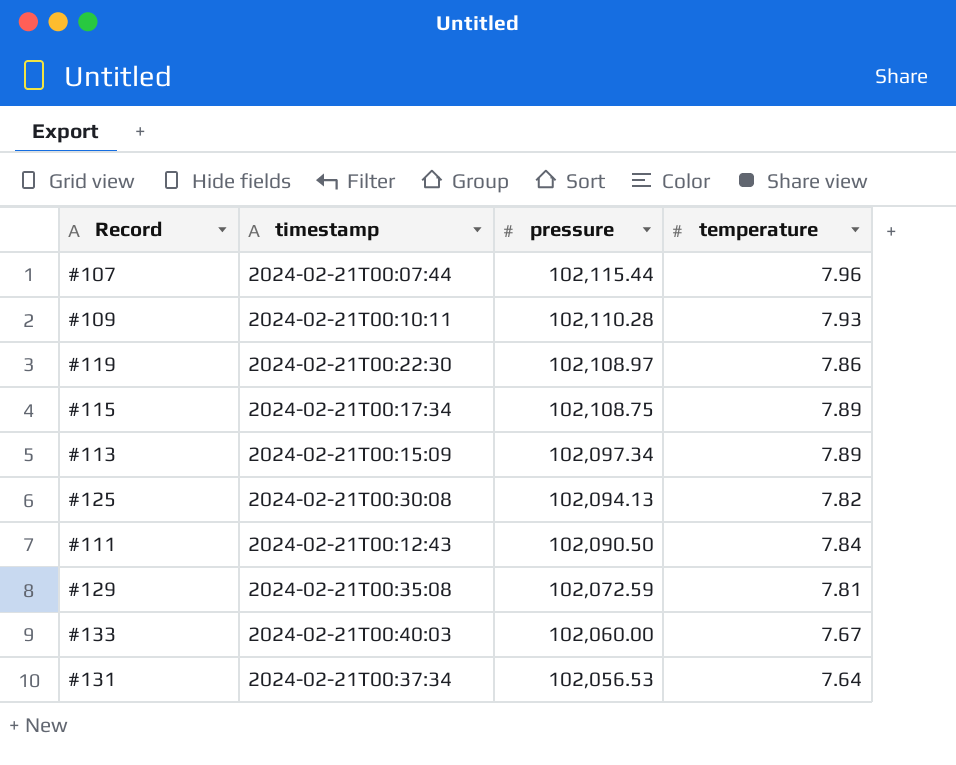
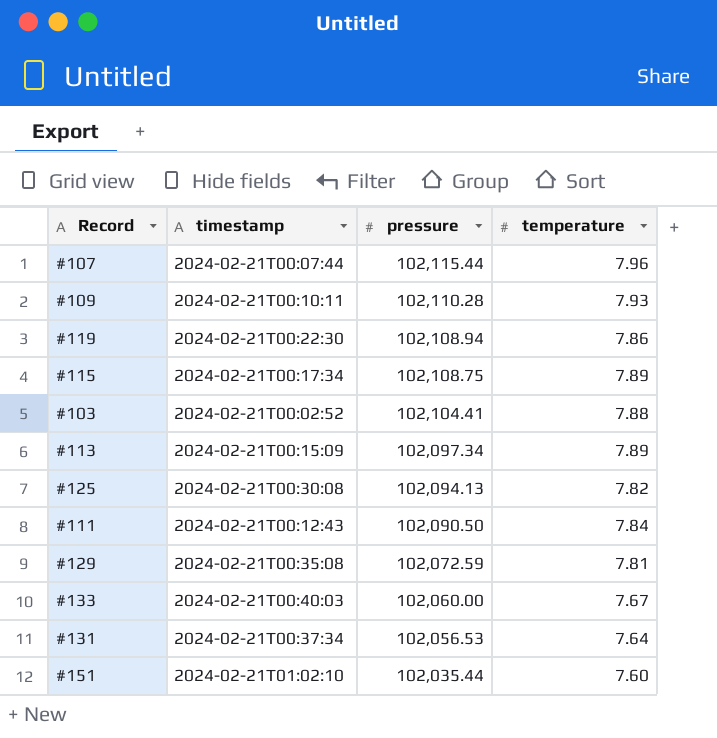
#119 | pressure: 102,108.97 -> 102,108.94
row #103: none -> 2024-02-21T00:02:52 | 102,104.41 | 7.88
row #151: none -> 2024-02-21T01:02:10 | 102,035.44 | 7.60

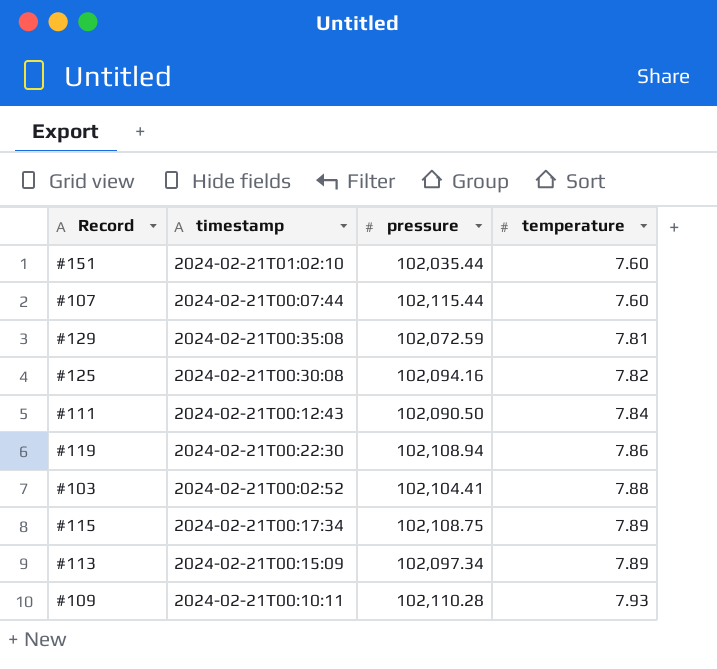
row order: pressure descending -> temperature ascending
row #133: 2024-02-21T00:40:03 | 102,060.00 | 7.67 -> none
row #131: 2024-02-21T00:37:34 | 102,056.53 | 7.64 -> none
#107 | temperature: 7.96 -> 7.60
#125 | pressure: 102,094.13 -> 102,094.16

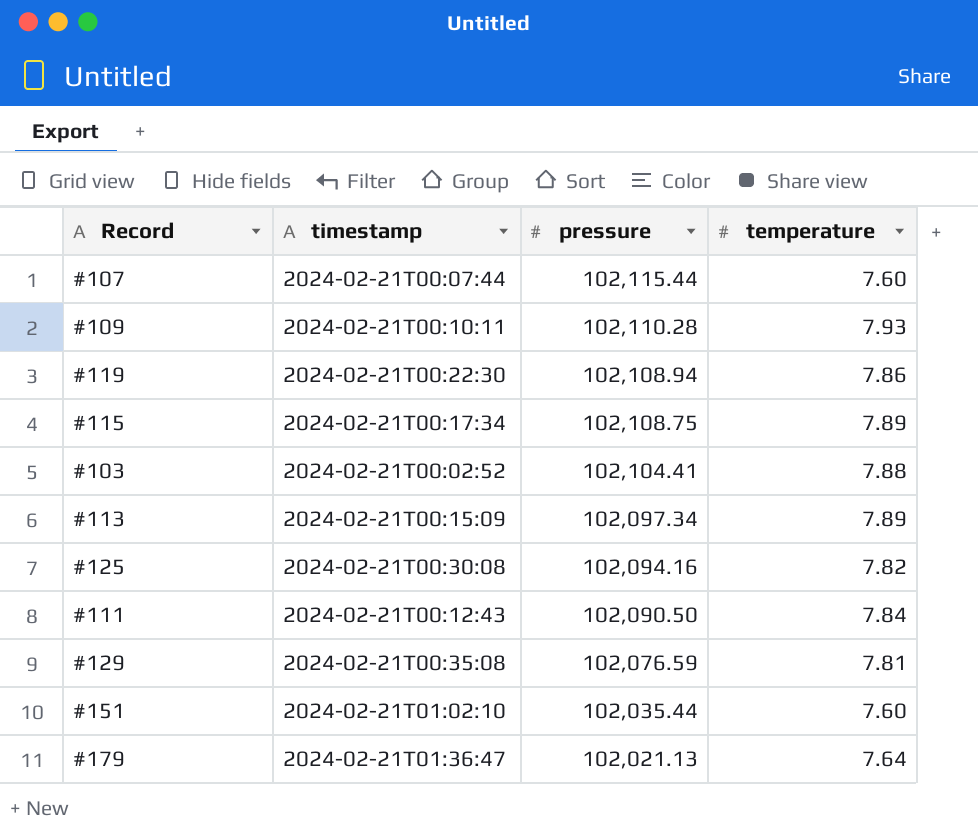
row order: temperature ascending -> pressure descending
#129 | pressure: 102,072.59 -> 102,076.59
row #179: none -> 2024-02-21T01:36:47 | 102,021.13 | 7.64

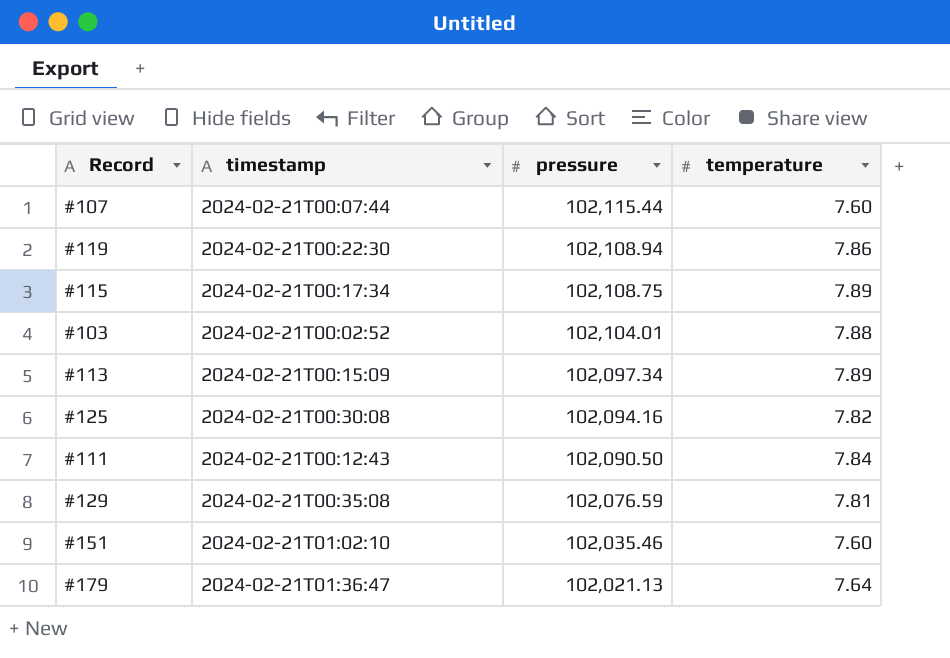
row #109: 2024-02-21T00:10:11 | 102,110.28 | 7.93 -> none
#103 | pressure: 102,104.41 -> 102,104.01
#151 | pressure: 102,035.44 -> 102,035.46

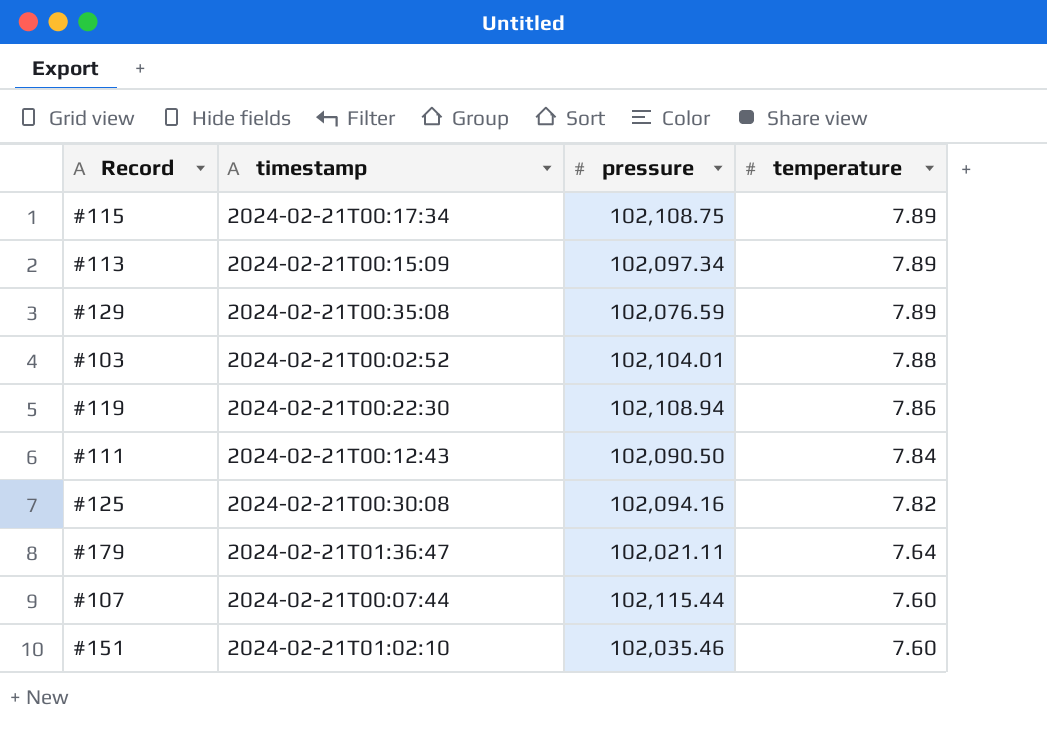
row order: pressure descending -> temperature descending
#129 | temperature: 7.81 -> 7.89
#179 | pressure: 102,021.13 -> 102,021.11

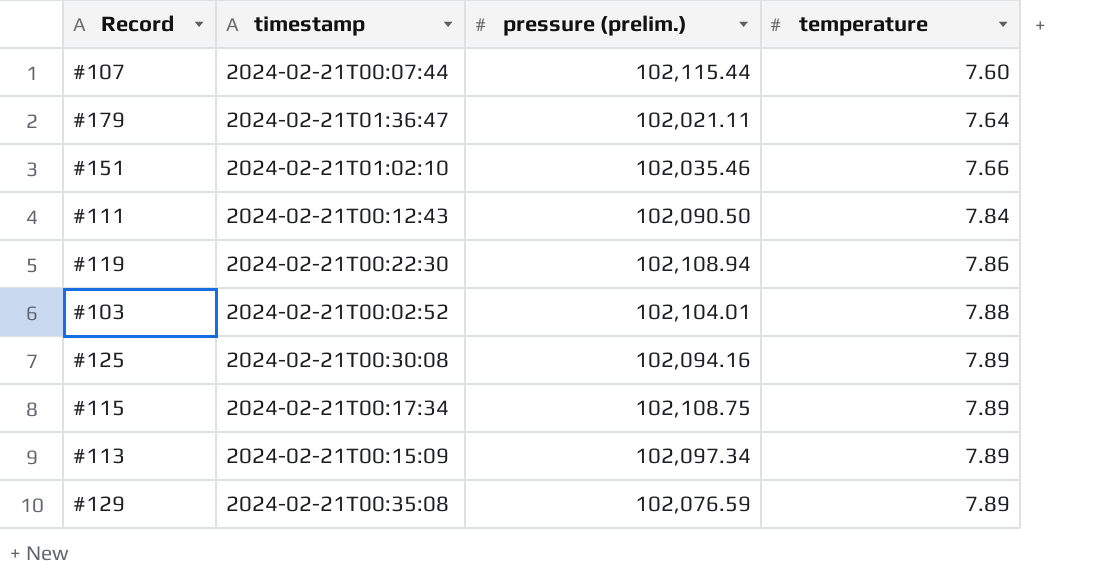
row order: temperature descending -> temperature ascending
column name: pressure -> pressure (prelim.)
#151 | temperature: 7.60 -> 7.66
#125 | temperature: 7.82 -> 7.89

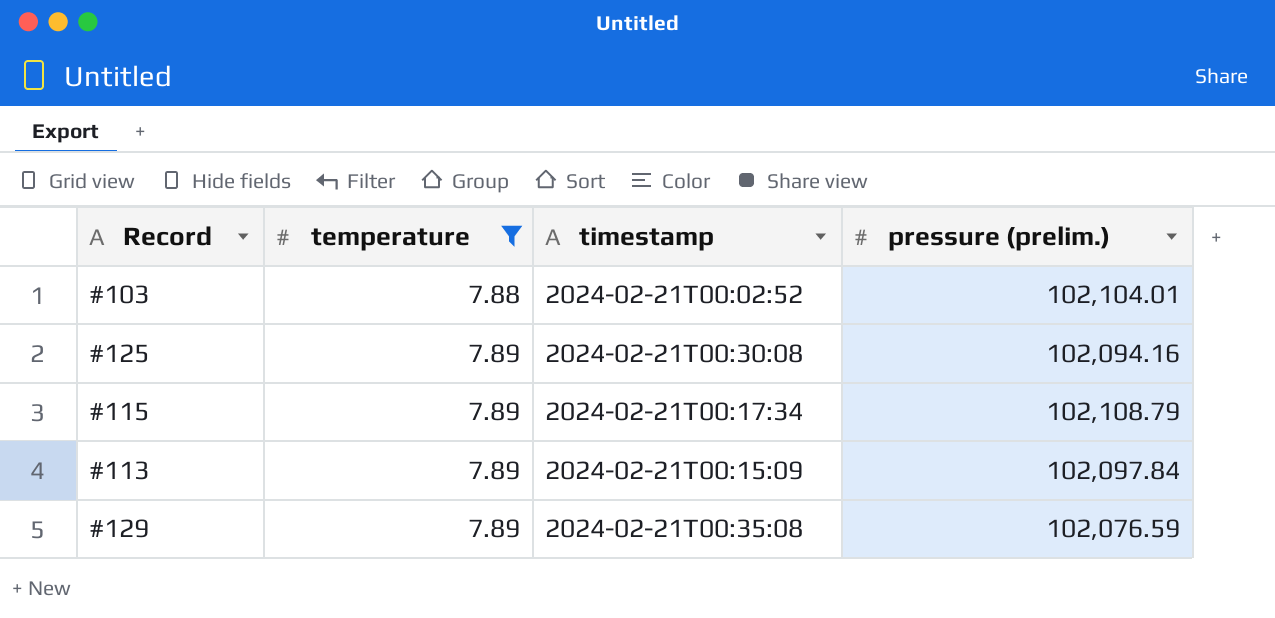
filter: none -> temperature >= 7.88
column temperature | position: 4 -> 2
#115 | pressure (prelim.): 102,108.75 -> 102,108.79
#113 | pressure (prelim.): 102,097.34 -> 102,097.84

